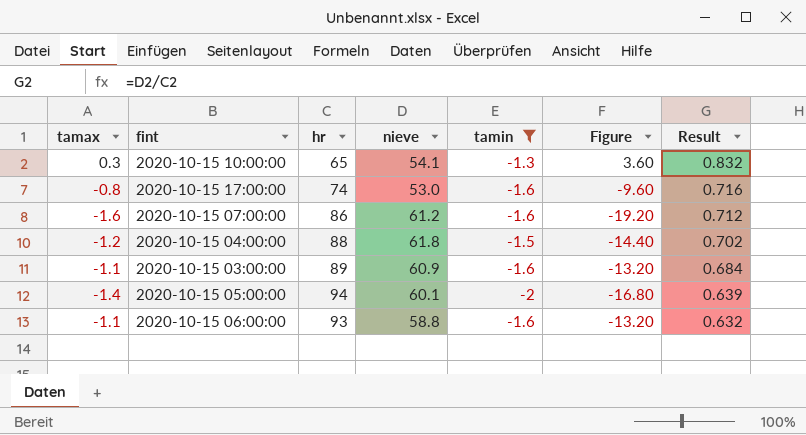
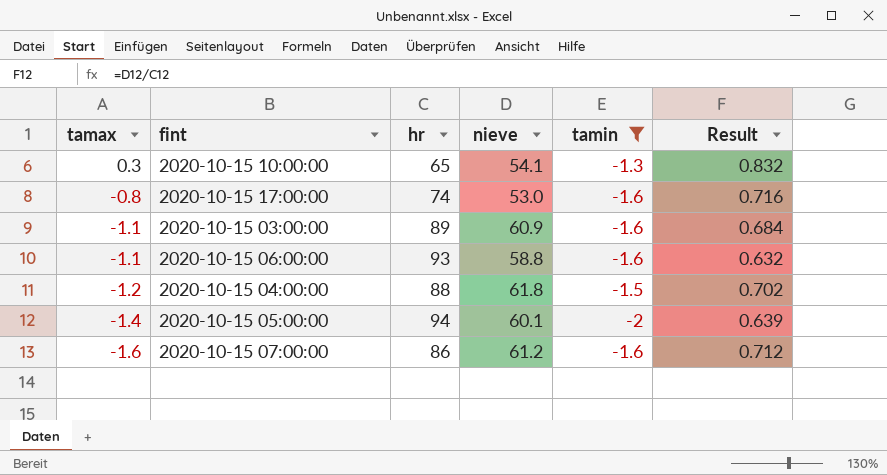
row order: Result descending -> tamax descending
column Figure | formula: [tamax] * 12 -> none

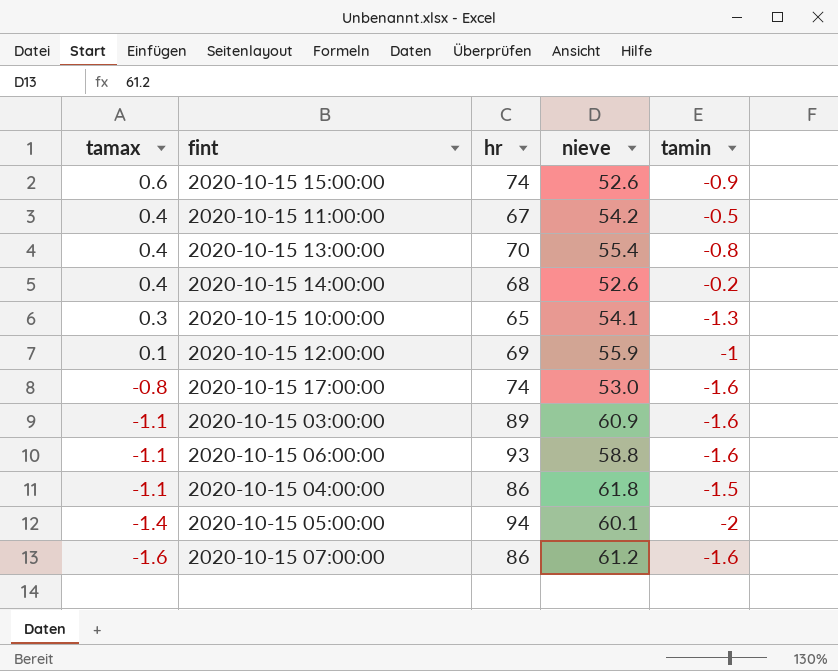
filter: tamin <= -1.3 -> none
column Result | formula: [nieve] / [hr] -> none
2020-10-15 04:00:00 | tamax: -1.2 -> -1.1
2020-10-15 04:00:00 | hr: 88 -> 86

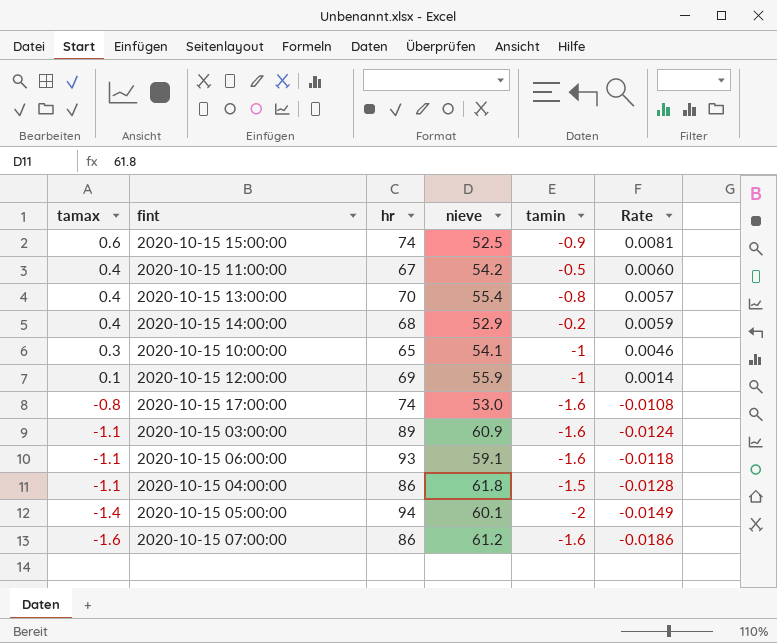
column Rate | formula: none -> [tamax] / [hr]
2020-10-15 15:00:00 | nieve: 52.6 -> 52.5
2020-10-15 14:00:00 | nieve: 52.6 -> 52.9
2020-10-15 10:00:00 | tamin: -1.3 -> -1
2020-10-15 06:00:00 | nieve: 58.8 -> 59.1

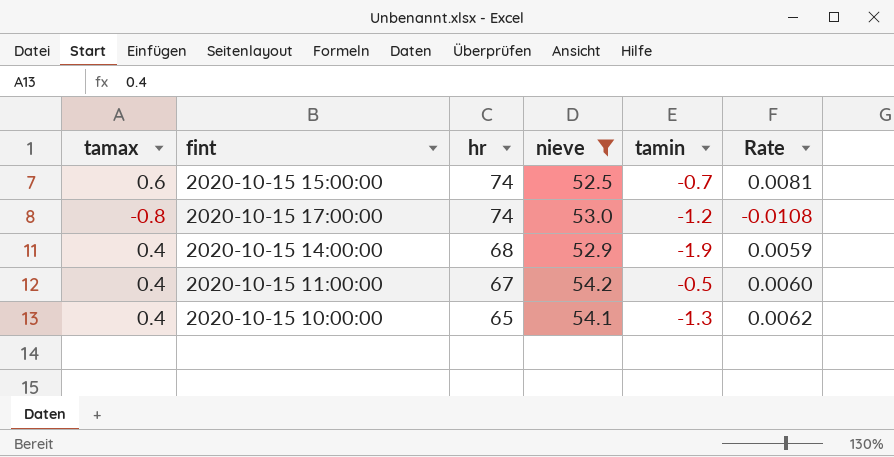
filter: none -> nieve <= 54.2
row order: tamax descending -> hr descending
2020-10-15 15:00:00 | tamin: -0.9 -> -0.7
2020-10-15 17:00:00 | tamin: -1.6 -> -1.2
2020-10-15 14:00:00 | tamin: -0.2 -> -1.9
2020-10-15 10:00:00 | tamax: 0.3 -> 0.4
2020-10-15 10:00:00 | tamin: -1 -> -1.3
2020-10-15 10:00:00 | Rate: 0.0046 -> 0.0062

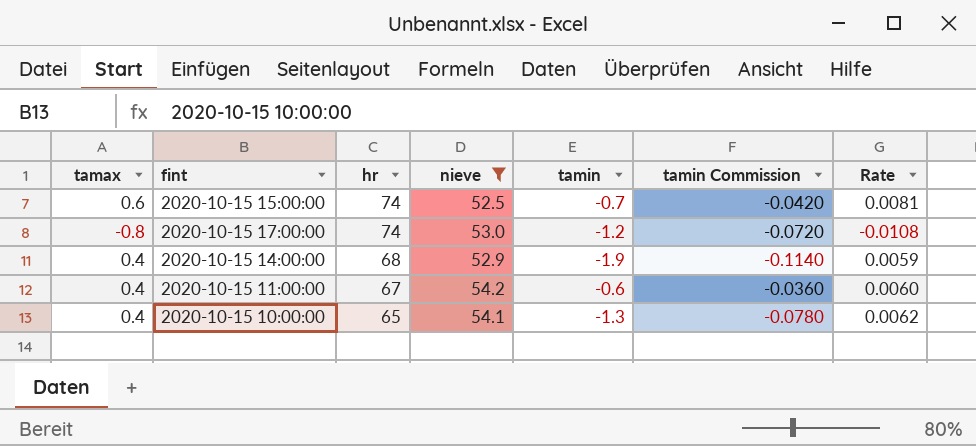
column tamin Commission | formula: none -> [tamin] * 0.06
2020-10-15 11:00:00 | tamin: -0.5 -> -0.6

